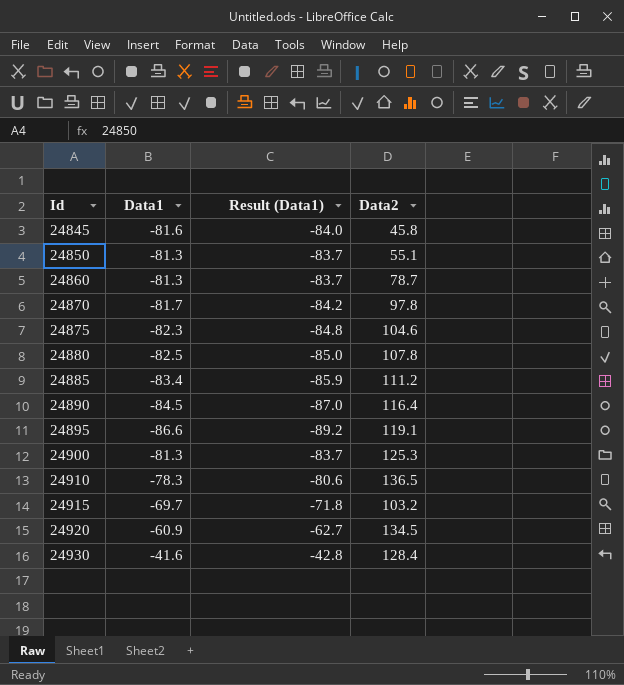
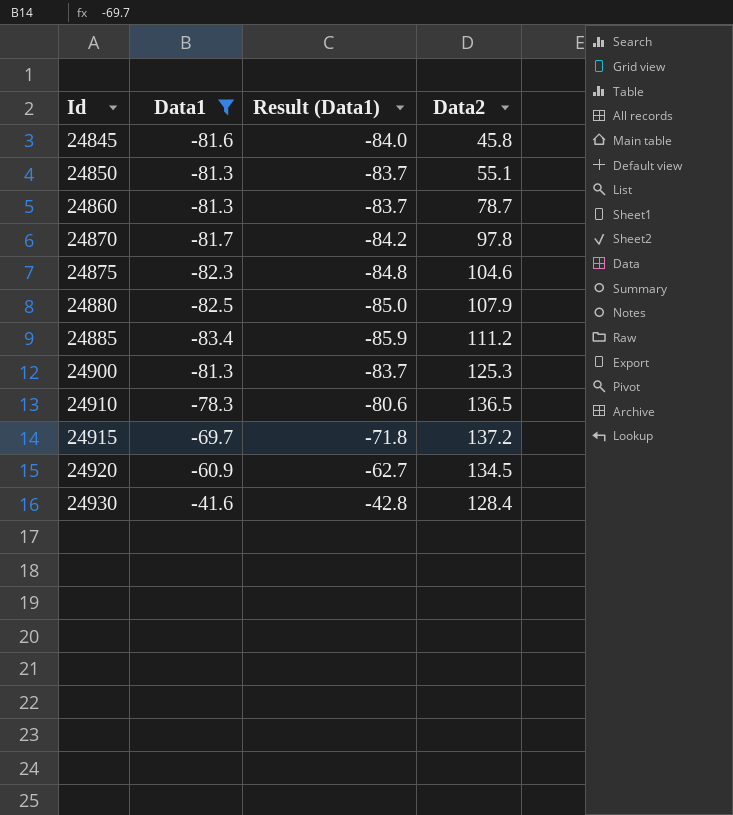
filter: none -> Data1 >= -83.4
24880 | Data2: 107.8 -> 107.9
24915 | Data2: 103.2 -> 137.2

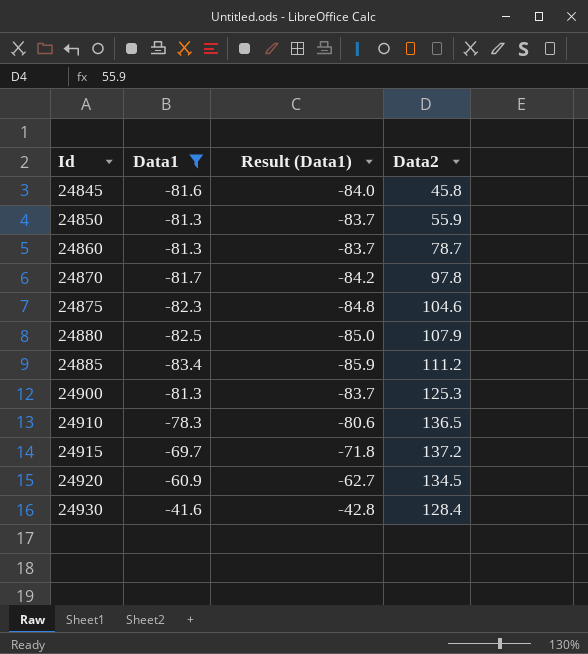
24850 | Data2: 55.1 -> 55.9

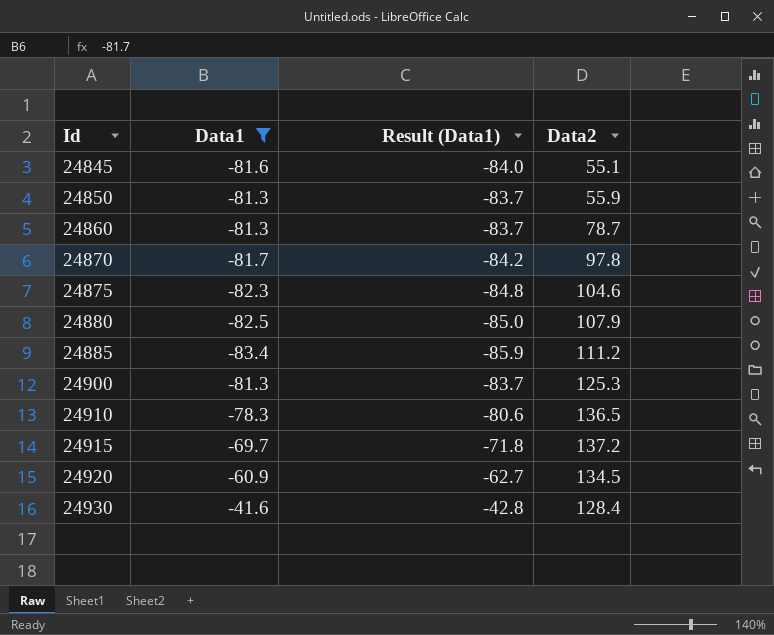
24845 | Data2: 45.8 -> 55.1

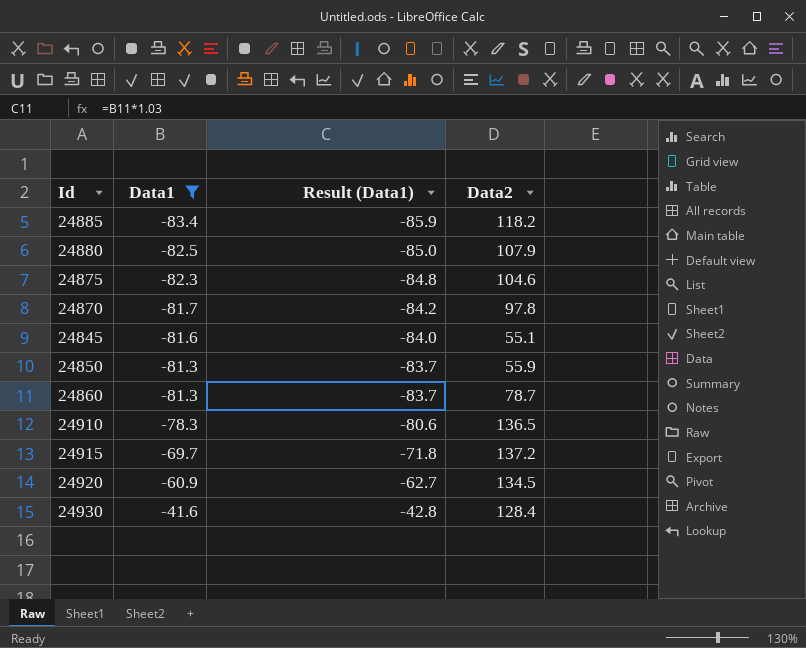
row order: Id ascending -> Data1 ascending
row 24900: -81.3 | -83.7 | 125.3 -> none
24885 | Data2: 111.2 -> 118.2

